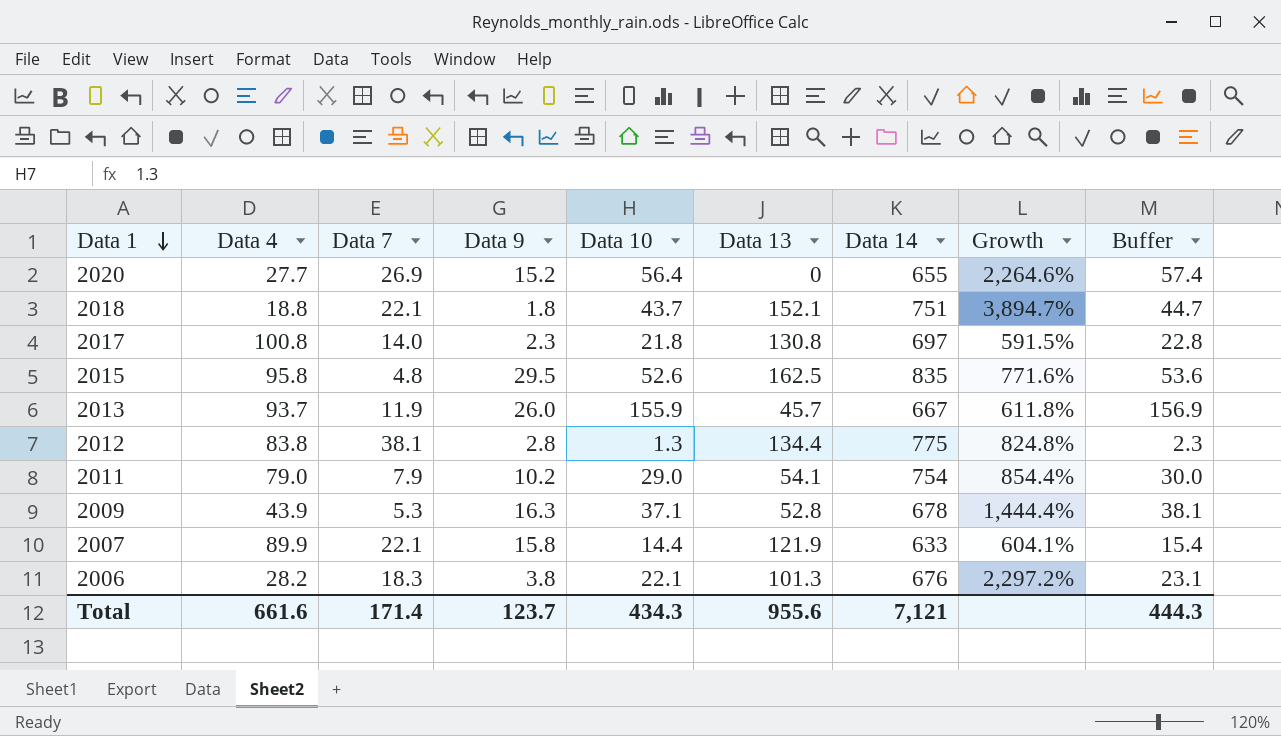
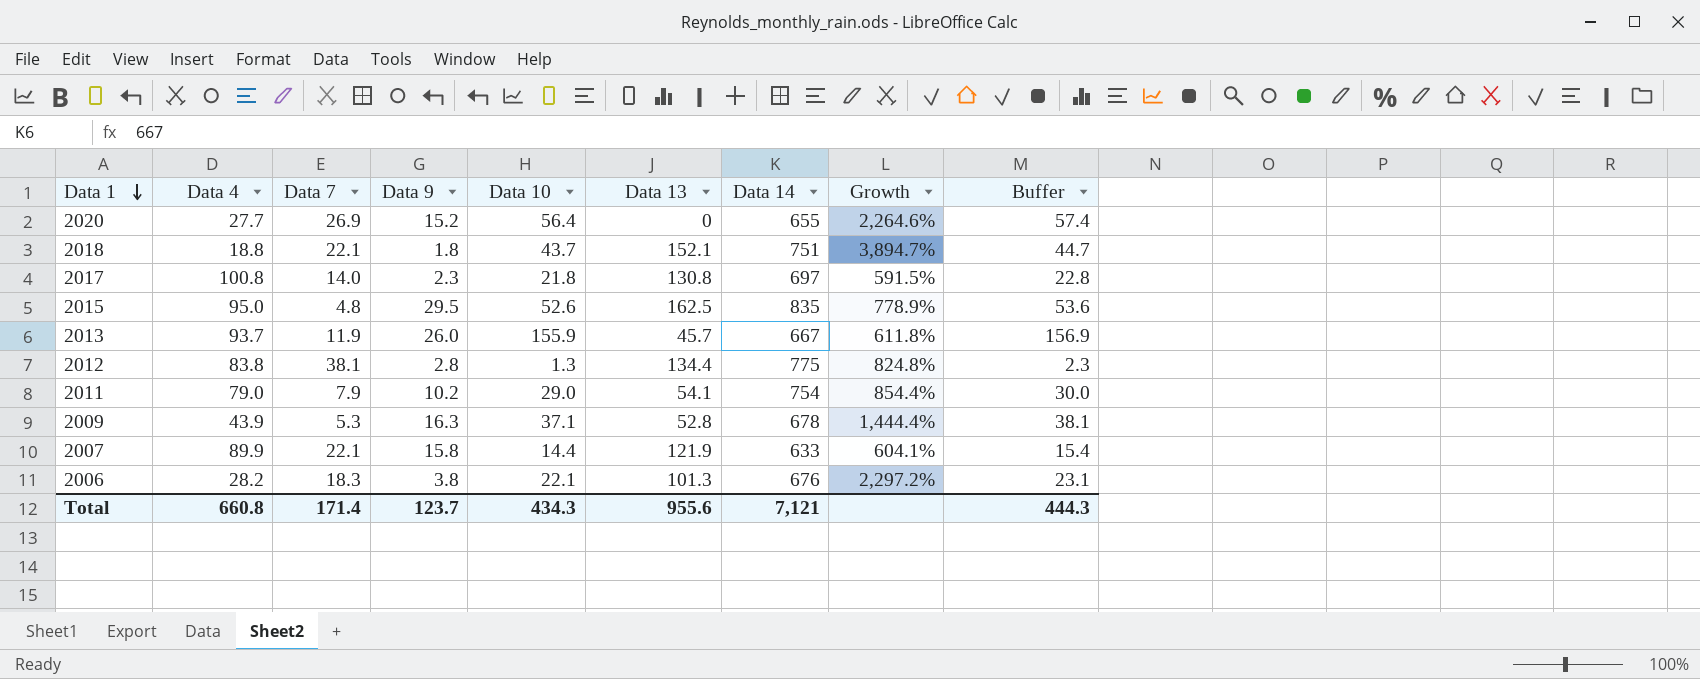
2015 | Data 4: 95.8 -> 95.0
2015 | Growth: 771.6% -> 778.9%
Total | Data 4: 661.6 -> 660.8

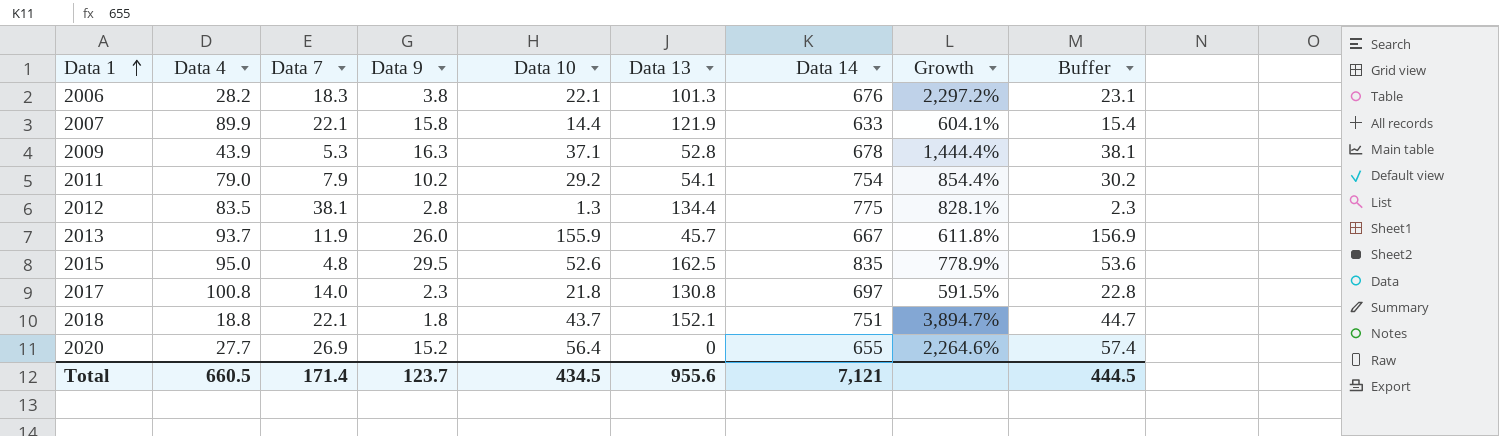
row order: Data 1 descending -> Data 1 ascending
2011 | Data 10: 29.0 -> 29.2
2011 | Buffer: 30.0 -> 30.2
2012 | Data 4: 83.8 -> 83.5
2012 | Growth: 824.8% -> 828.1%
Total | Data 4: 660.8 -> 660.5
Total | Data 10: 434.3 -> 434.5
Total | Buffer: 444.3 -> 444.5

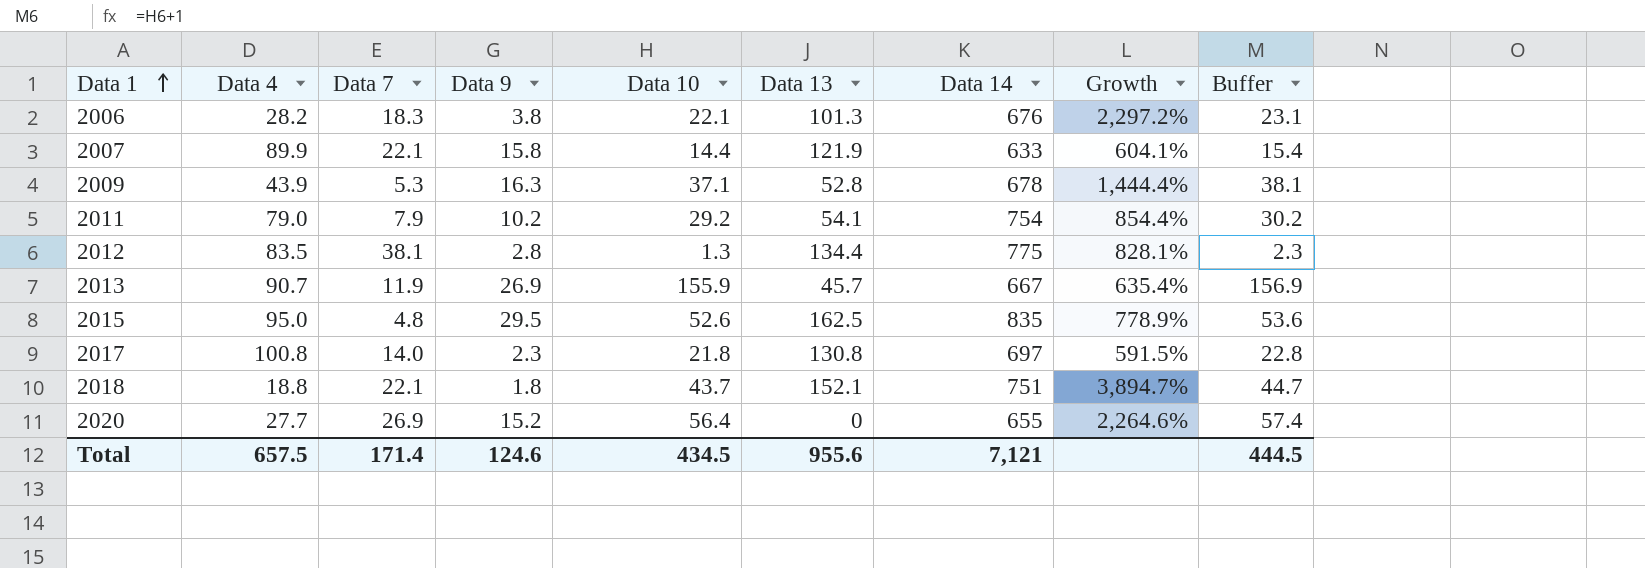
2013 | Data 4: 93.7 -> 90.7
2013 | Data 9: 26.0 -> 26.9
2013 | Growth: 611.8% -> 635.4%
Total | Data 4: 660.5 -> 657.5
Total | Data 9: 123.7 -> 124.6

